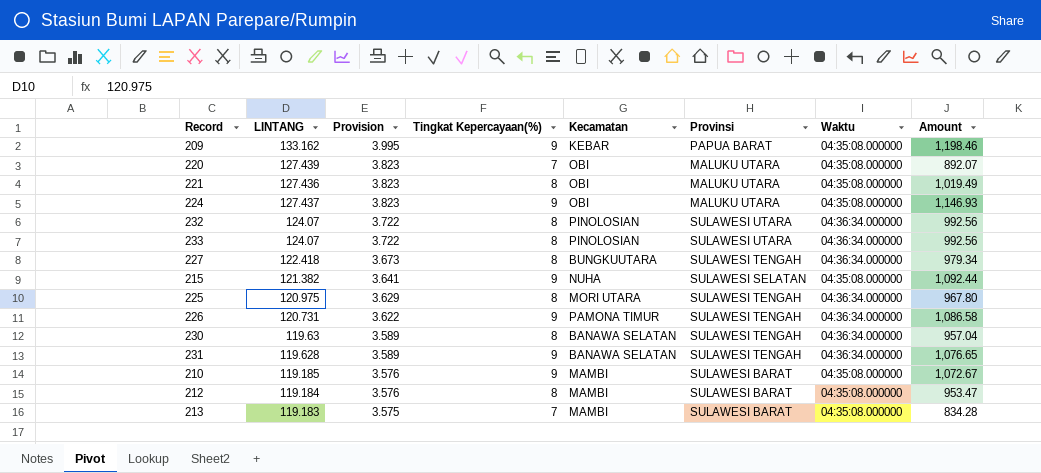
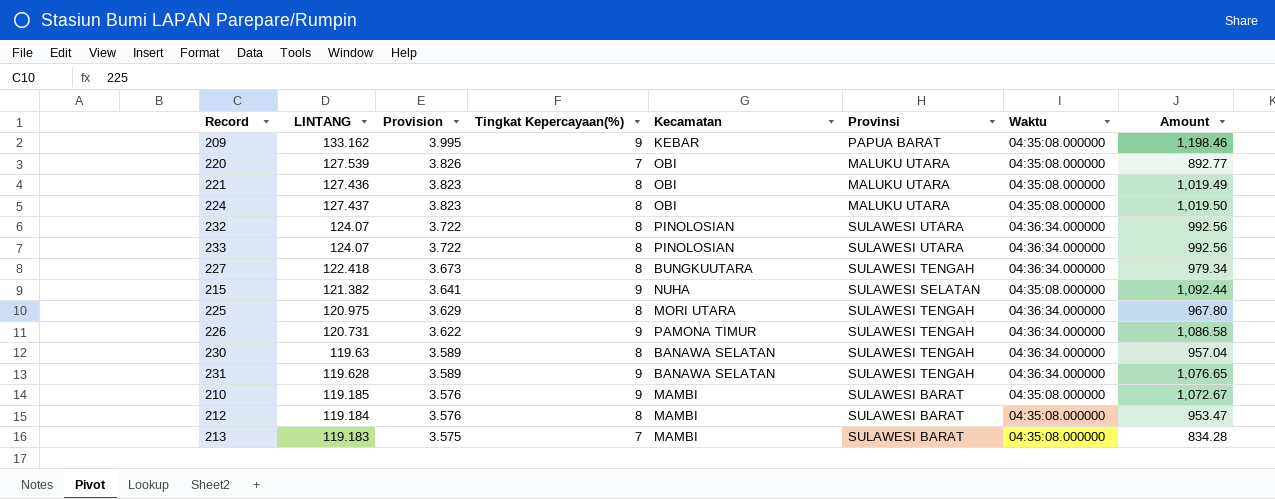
220 | LINTANG: 127.439 -> 127.539
220 | Provision: 3.823 -> 3.826
220 | Amount: 892.07 -> 892.77
224 | Tingkat Kepercayaan(%): 9 -> 8
224 | Amount: 1,146.93 -> 1,019.50

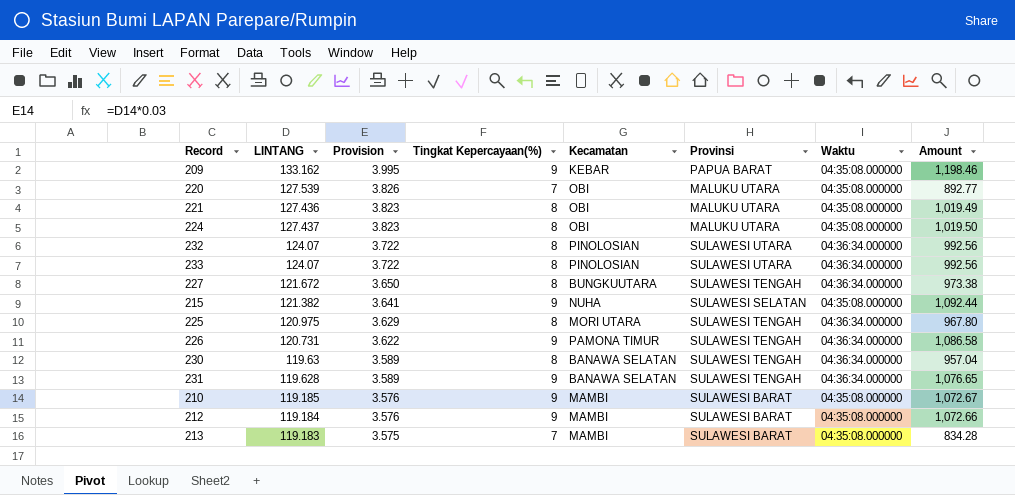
227 | LINTANG: 122.418 -> 121.672
227 | Provision: 3.673 -> 3.650
227 | Amount: 979.34 -> 973.38
212 | Tingkat Kepercayaan(%): 8 -> 9
212 | Amount: 953.47 -> 1,072.66

